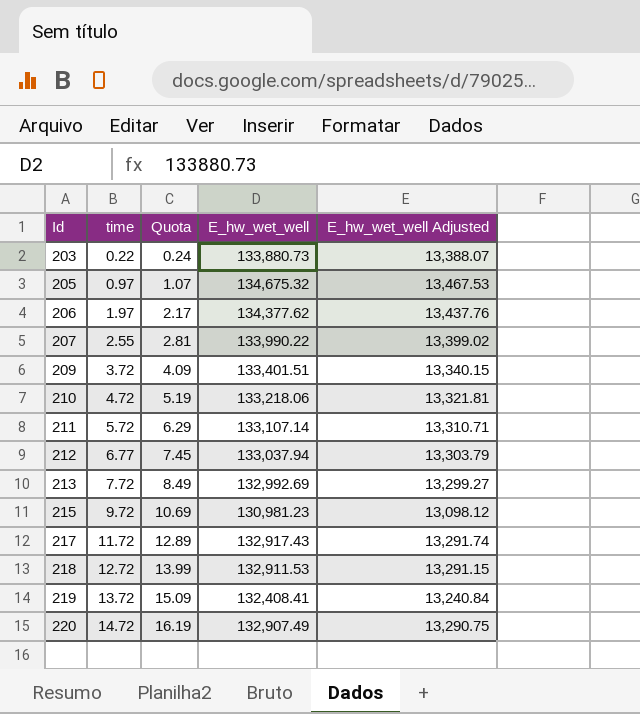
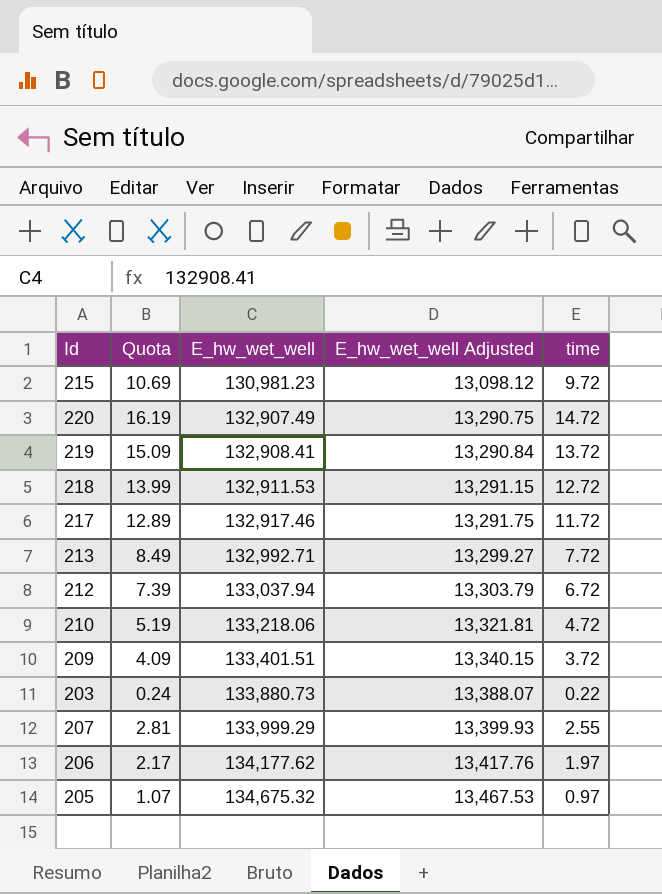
row order: Id ascending -> E_hw_wet_well ascending
column time | position: 2 -> 5
row 211: 5.72 | 6.29 | 133,107.14 | 13,310.71 -> none
219 | E_hw_wet_well: 132,408.41 -> 132,908.41
219 | E_hw_wet_well Adjusted: 13,240.84 -> 13,290.84
217 | E_hw_wet_well: 132,917.43 -> 132,917.46
217 | E_hw_wet_well Adjusted: 13,291.74 -> 13,291.75
213 | E_hw_wet_well: 132,992.69 -> 132,992.71
212 | Quota: 7.45 -> 7.39
212 | time: 6.77 -> 6.72
207 | E_hw_wet_well: 133,990.22 -> 133,999.29
207 | E_hw_wet_well Adjusted: 13,399.02 -> 13,399.93
206 | E_hw_wet_well: 134,377.62 -> 134,177.62
206 | E_hw_wet_well Adjusted: 13,437.76 -> 13,417.76

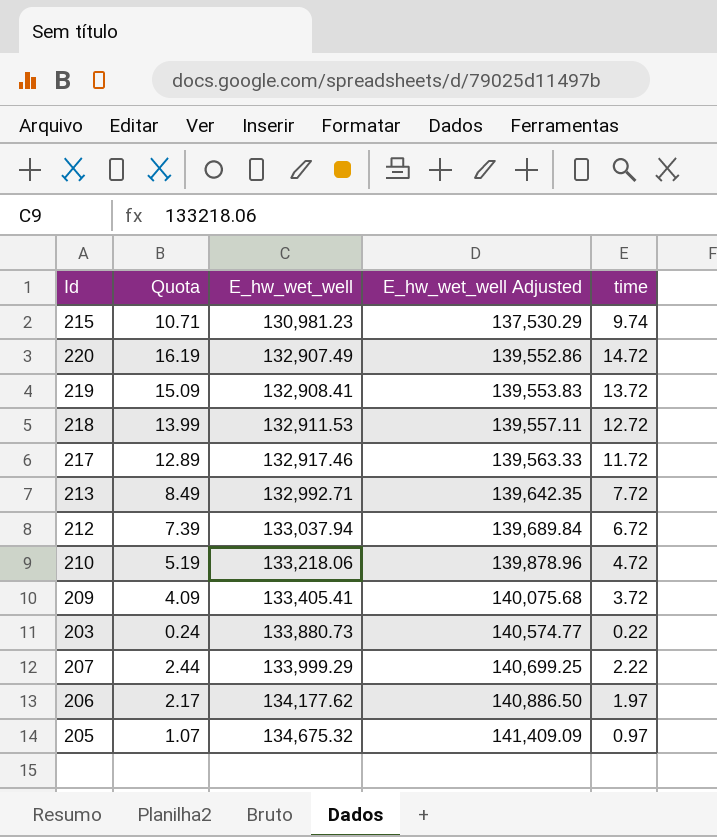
column E_hw_wet_well Adjusted | formula: [E_hw_wet_well] * 0.1 -> [E_hw_wet_well] * 1.05
215 | Quota: 10.69 -> 10.71
215 | time: 9.72 -> 9.74
209 | E_hw_wet_well: 133,401.51 -> 133,405.41
207 | Quota: 2.81 -> 2.44
207 | time: 2.55 -> 2.22

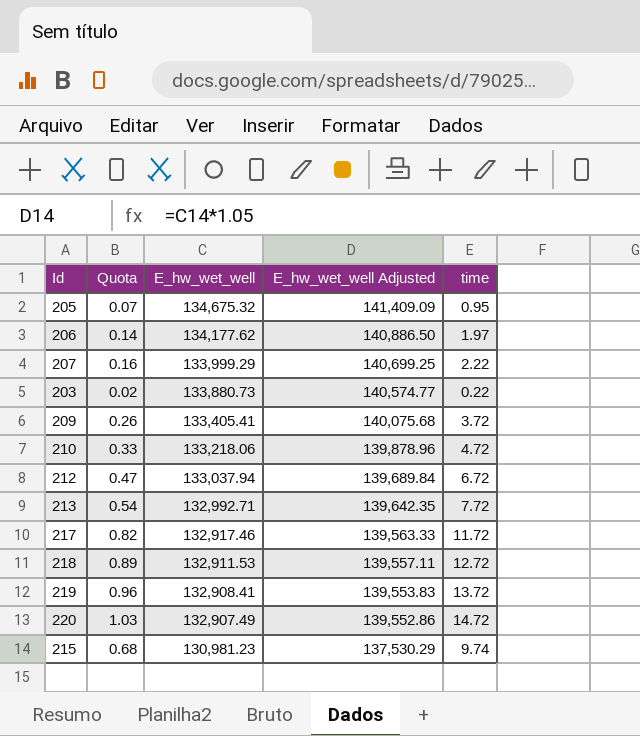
row order: E_hw_wet_well ascending -> E_hw_wet_well descending
column Quota | formula: [time] * 1.1 -> [time] * 0.07
205 | time: 0.97 -> 0.95

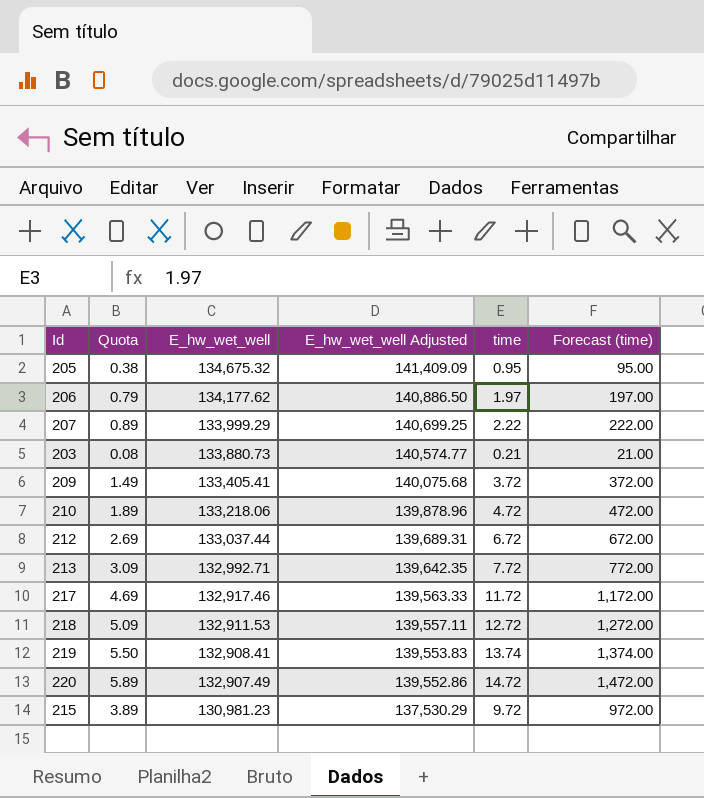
column Quota | formula: [time] * 0.07 -> [time] * 0.4
column Forecast (time) | formula: none -> [time] * 100
203 | time: 0.22 -> 0.21
212 | E_hw_wet_well: 133,037.94 -> 133,037.44
212 | E_hw_wet_well Adjusted: 139,689.84 -> 139,689.31
219 | time: 13.72 -> 13.74
215 | time: 9.74 -> 9.72

